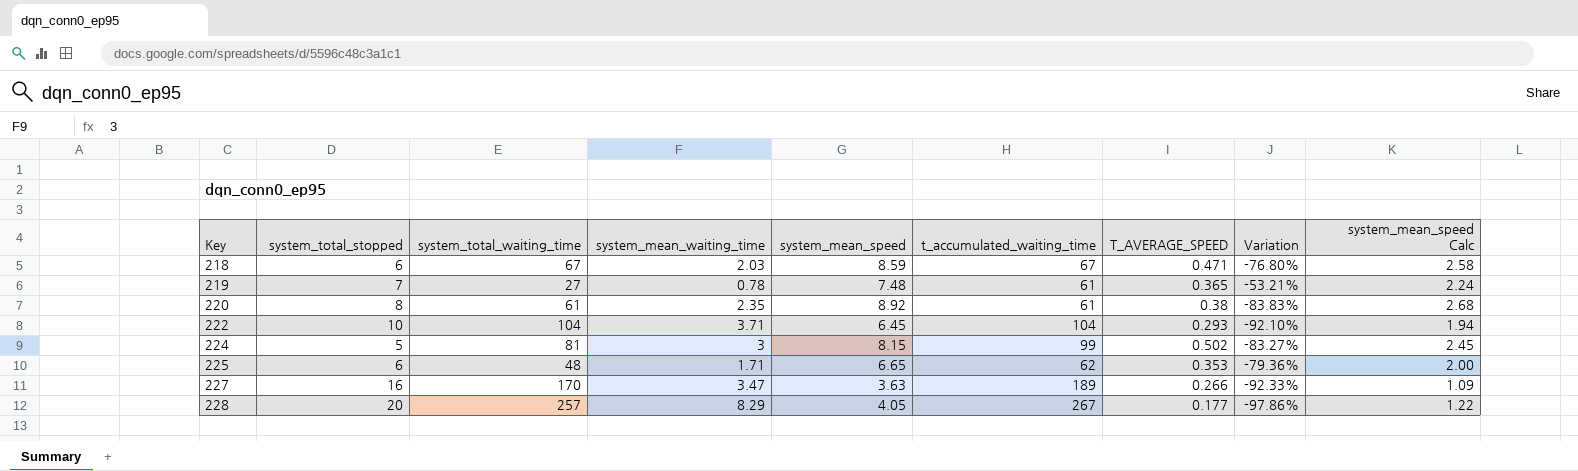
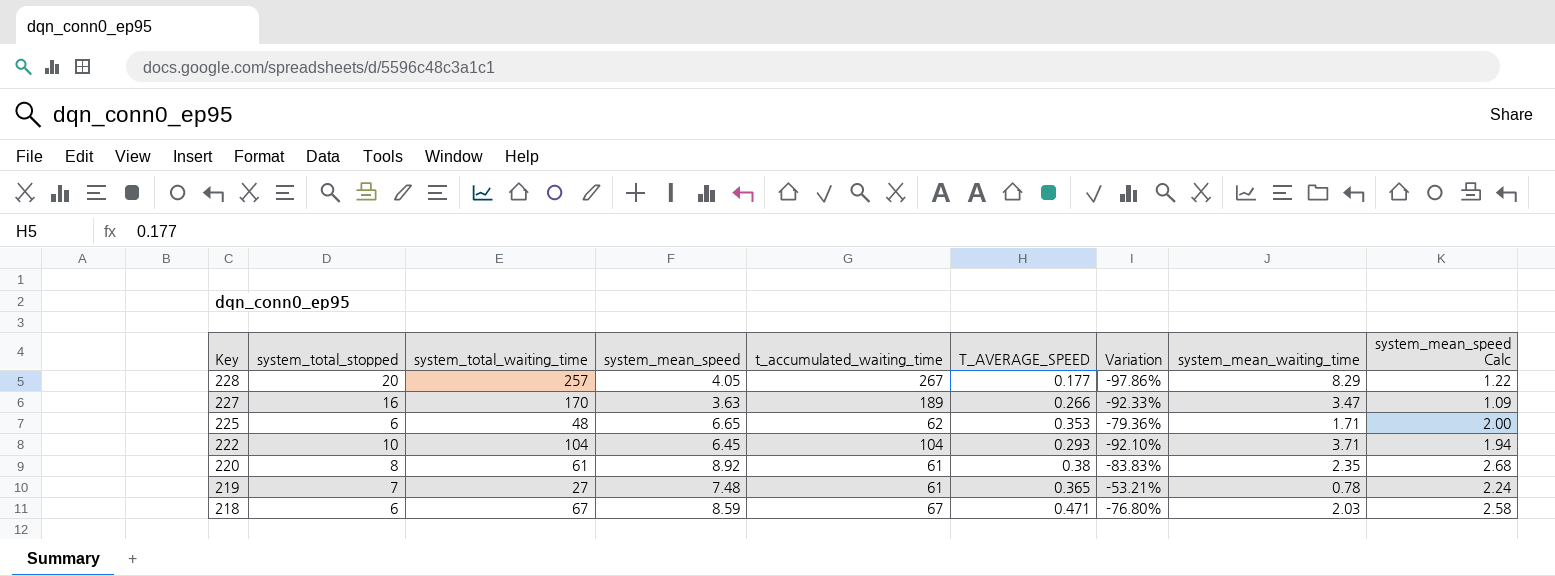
row order: Key ascending -> Key descending
column system_mean_waiting_time | position: 4 -> 8
row 224: 5 | 81 | 3 | 8.15 | 99 | 0.502 | -83.27% | 2.45 -> none

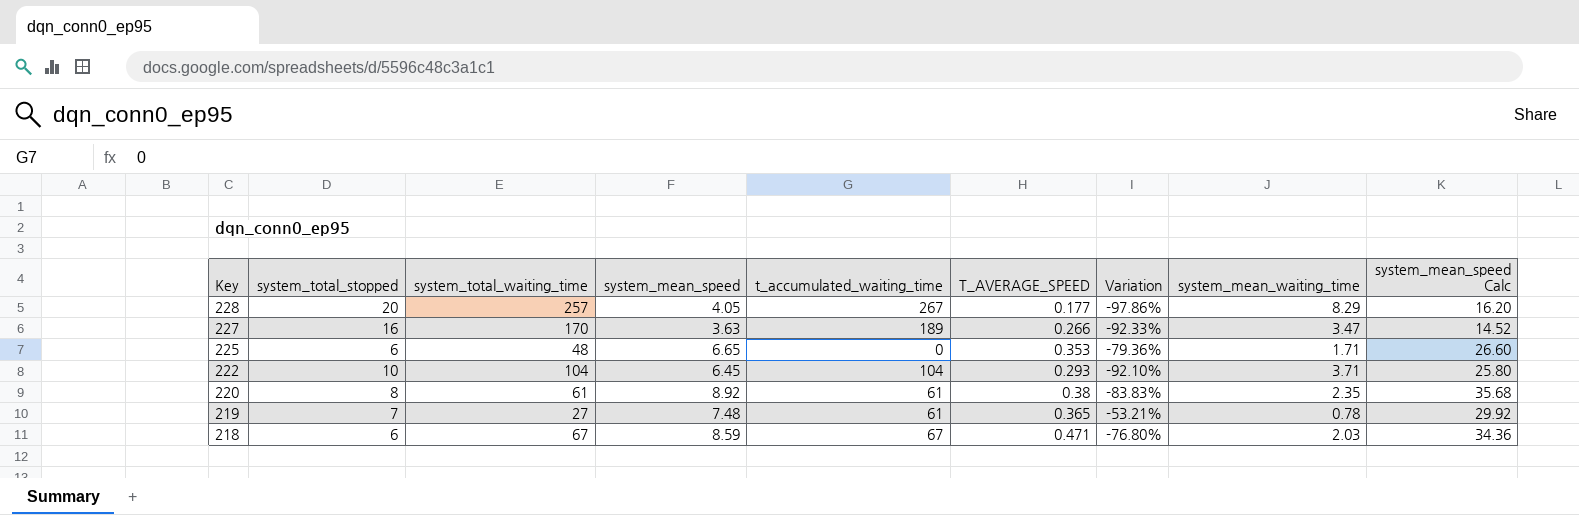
column system_mean_speed Calc | formula: [system_mean_speed] * 0.3 -> [system_mean_speed] * 4
225 | t_accumulated_waiting_time: 62 -> 0

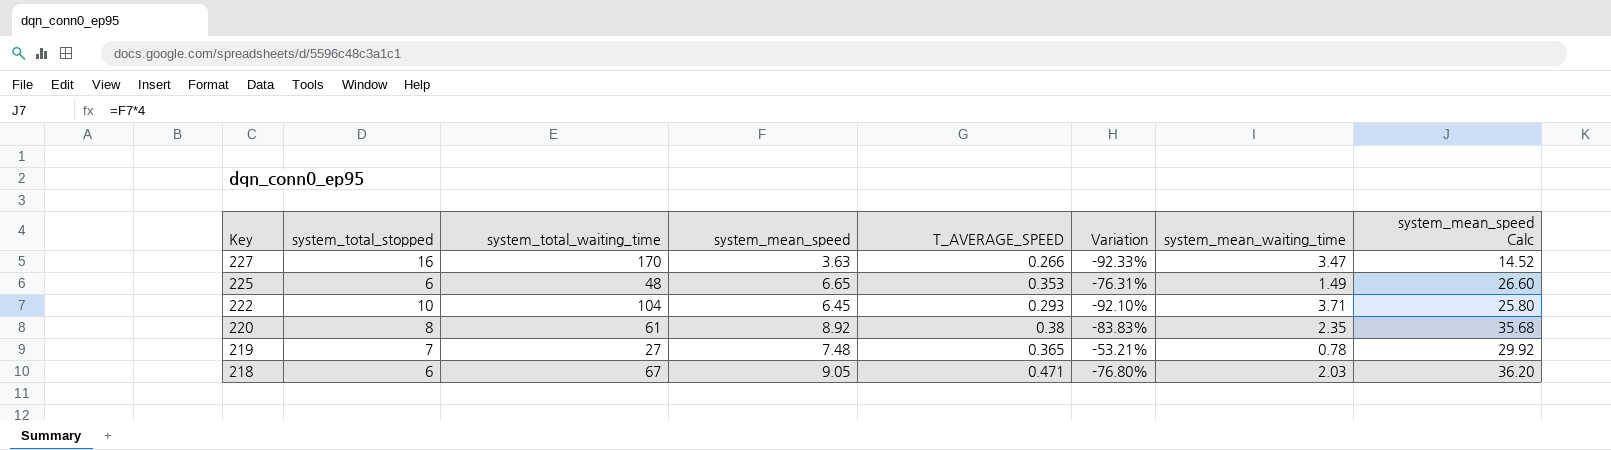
column t_accumulated_waiting_time | position: 5 -> none
row 228: 20 | 257 | 4.05 | 267 | 0.177 | -97.86% | 8.29 | 16.20 -> none
225 | Variation: -79.36% -> -76.31%
225 | system_mean_waiting_time: 1.71 -> 1.49
218 | system_mean_speed: 8.59 -> 9.05
218 | system_mean_speed Calc: 34.36 -> 36.20

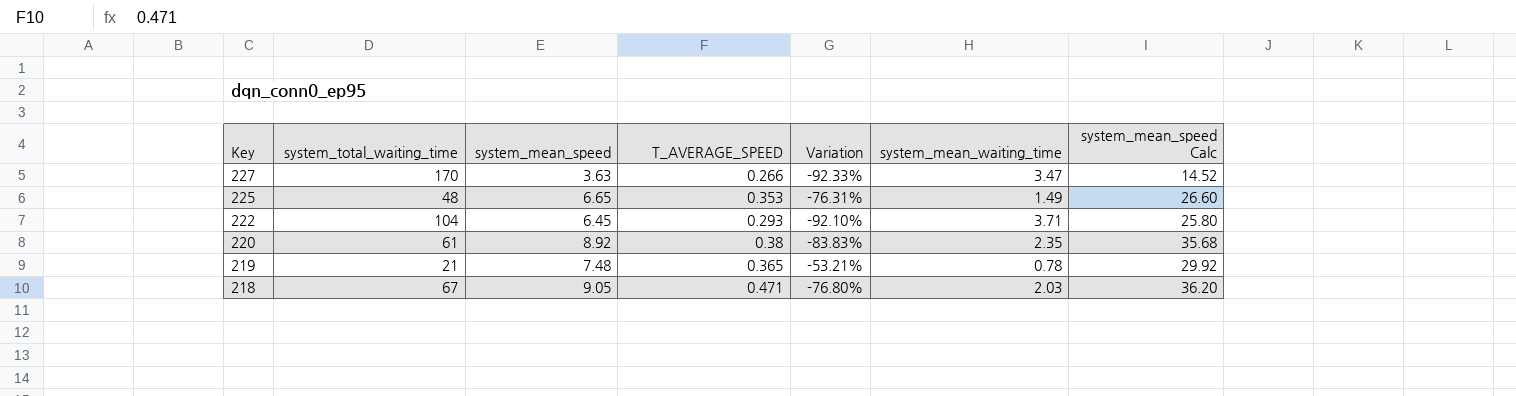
column system_total_stopped | position: 2 -> none
219 | system_total_waiting_time: 27 -> 21

